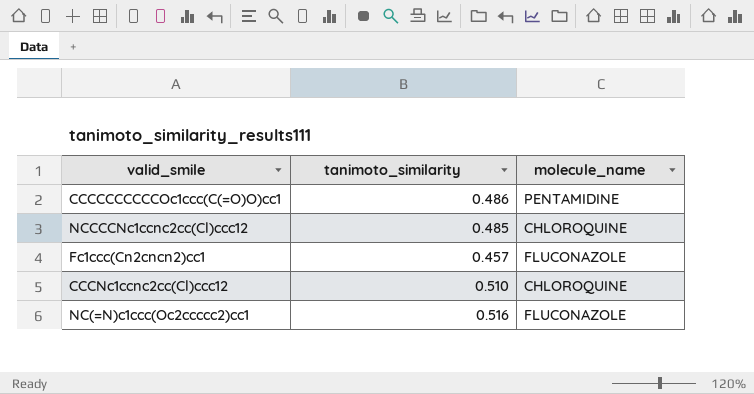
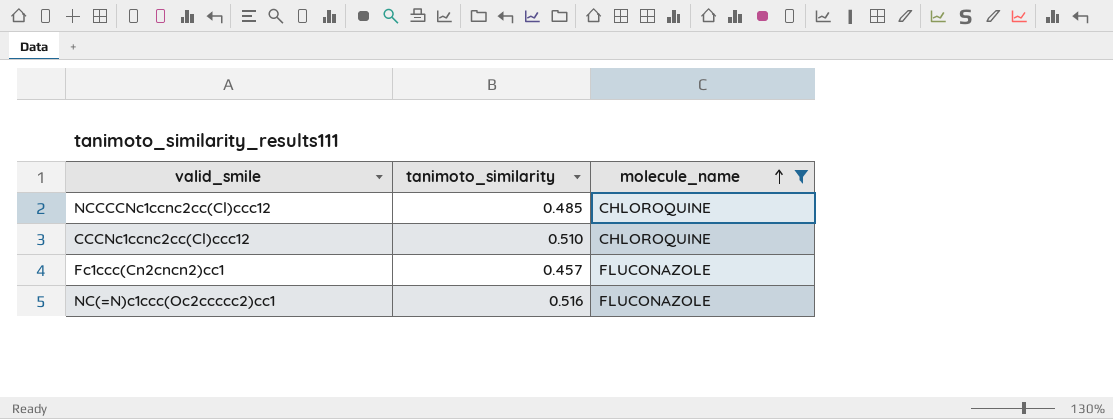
filter: none -> molecule_name != PENTAMIDINE
row order: none -> molecule_name ascending

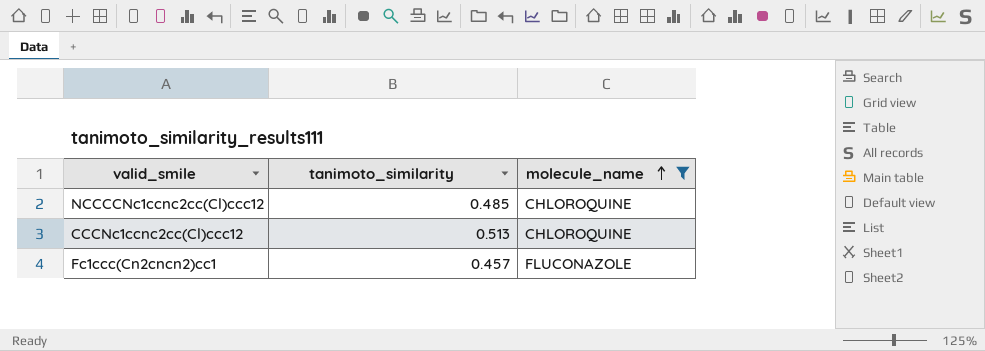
row NC(=N)c1ccc(Oc2ccccc2)cc1: 0.516 | FLUCONAZOLE -> none
CCCNc1ccnc2cc(Cl)ccc12 | tanimoto_similarity: 0.510 -> 0.513

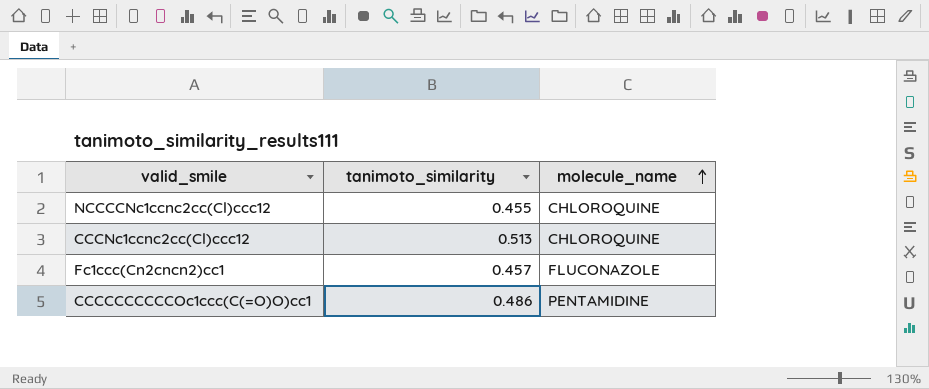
filter: molecule_name != PENTAMIDINE -> none
NCCCCNc1ccnc2cc(Cl)ccc12 | tanimoto_similarity: 0.485 -> 0.455

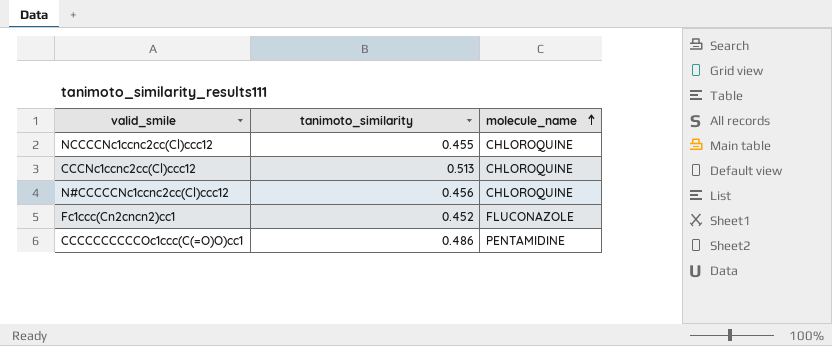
row N#CCCCCNc1ccnc2cc(Cl)ccc12: none -> 0.456 | CHLOROQUINE
Fc1ccc(Cn2cncn2)cc1 | tanimoto_similarity: 0.457 -> 0.452

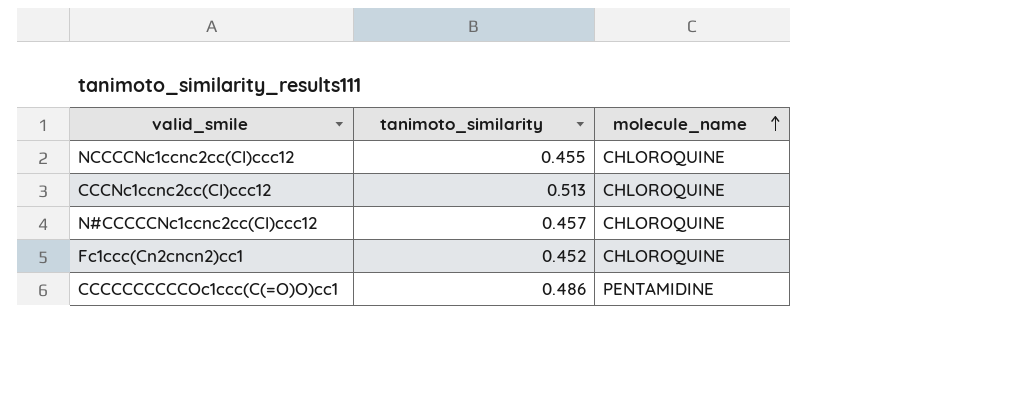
N#CCCCCNc1ccnc2cc(Cl)ccc12 | tanimoto_similarity: 0.456 -> 0.457
Fc1ccc(Cn2cncn2)cc1 | molecule_name: FLUCONAZOLE -> CHLOROQUINE

